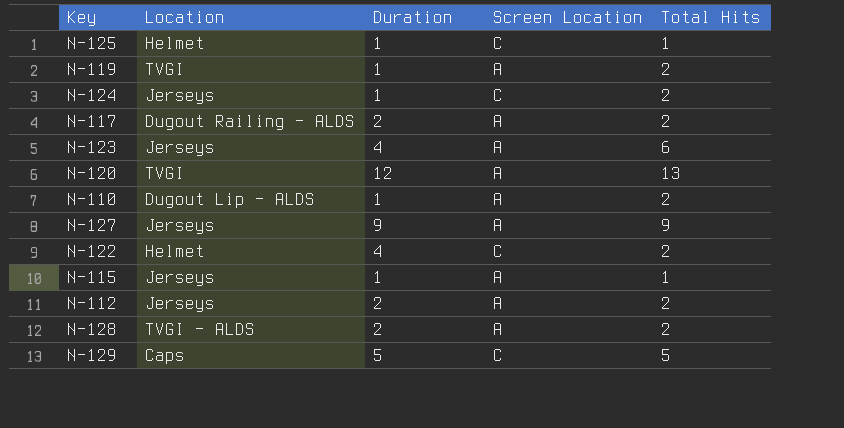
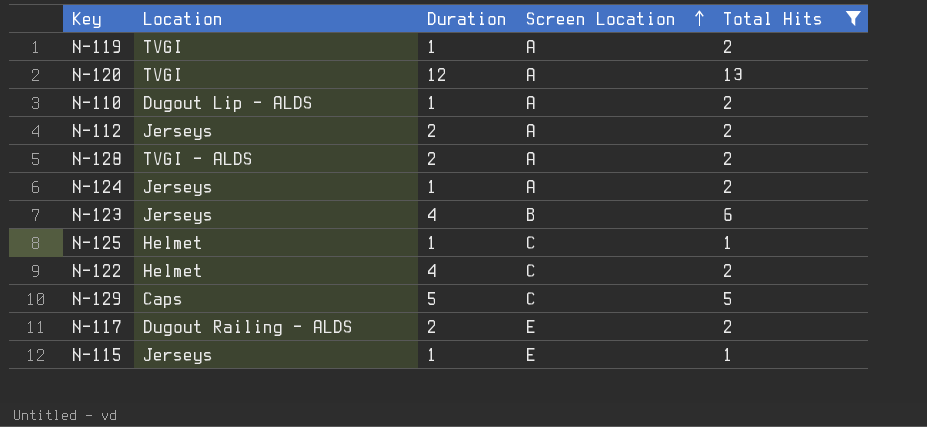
filter: none -> Total Hits != 9
row order: none -> Screen Location ascending
N-124 | Screen Location: C -> A
N-123 | Screen Location: A -> B
N-117 | Screen Location: A -> E
N-115 | Screen Location: A -> E

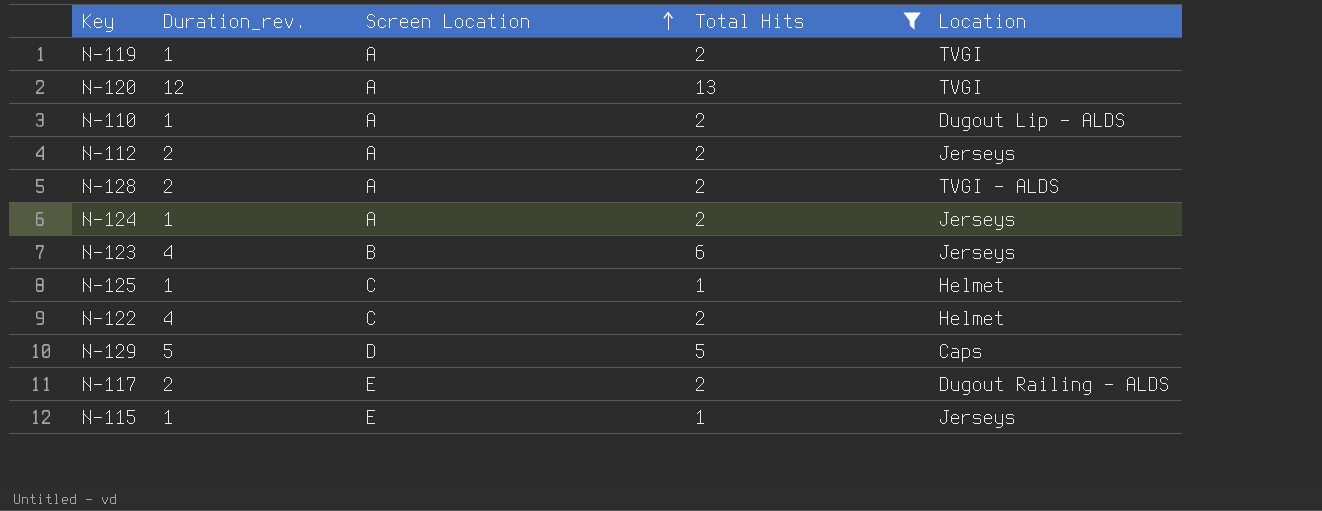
column name: Duration -> Duration_rev.
column Location | position: 2 -> 5
N-129 | Screen Location: C -> D

